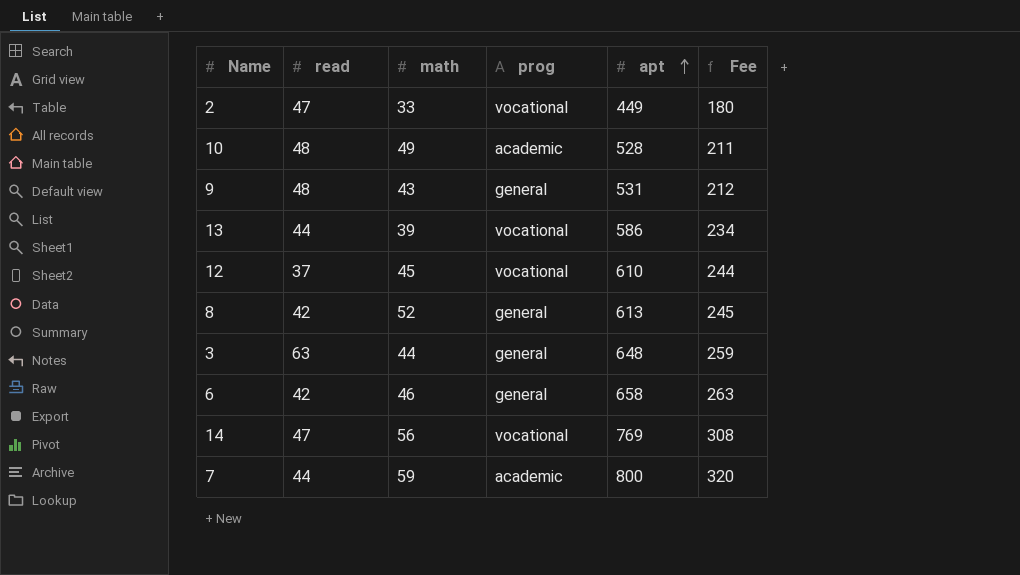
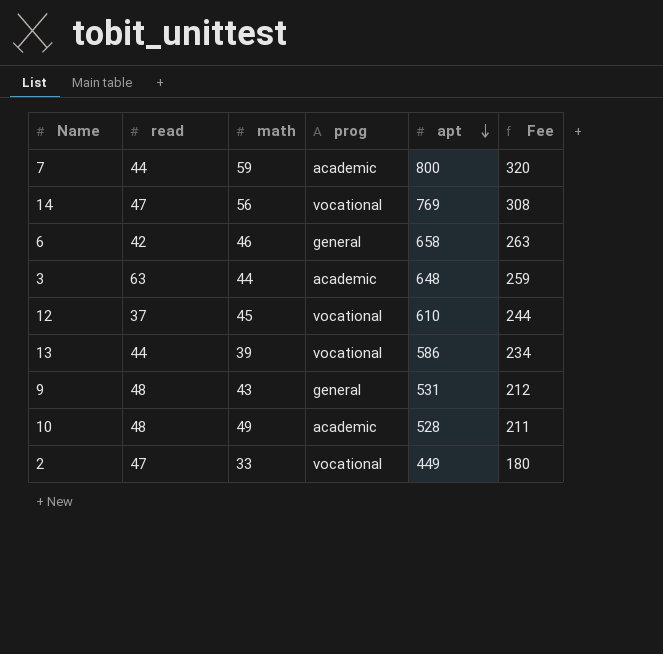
row order: apt ascending -> apt descending
row 8: 42 | 52 | general | 613 | 245 -> none
3 | prog: general -> academic

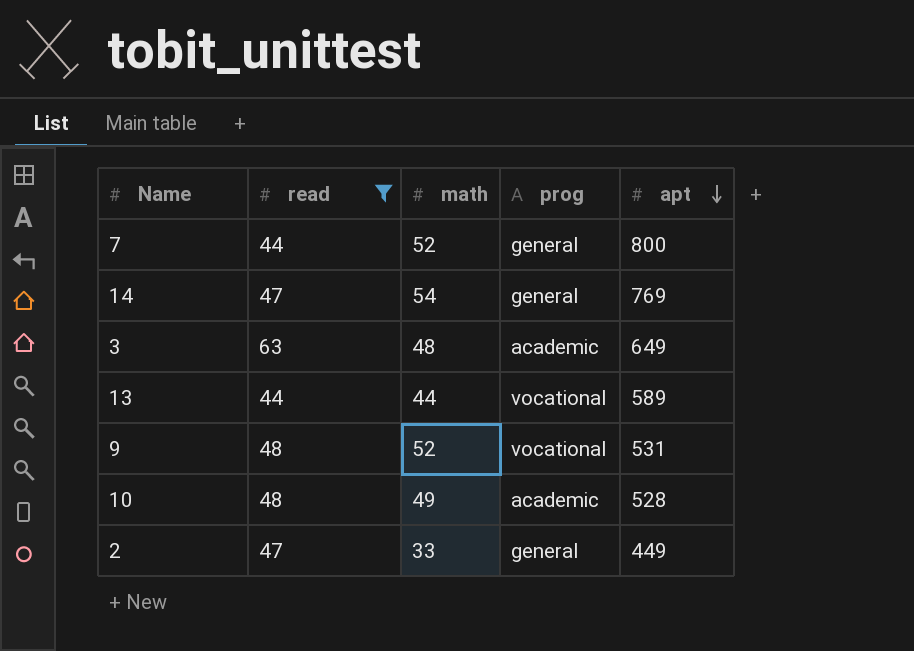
filter: none -> read >= 44
column Fee | formula: [apt] * 0.4 -> none
7 | math: 59 -> 52
7 | prog: academic -> general
14 | math: 56 -> 54
14 | prog: vocational -> general
3 | math: 44 -> 48
3 | apt: 648 -> 649
13 | math: 39 -> 44
13 | apt: 586 -> 589
9 | math: 43 -> 52
9 | prog: general -> vocational
2 | prog: vocational -> general

